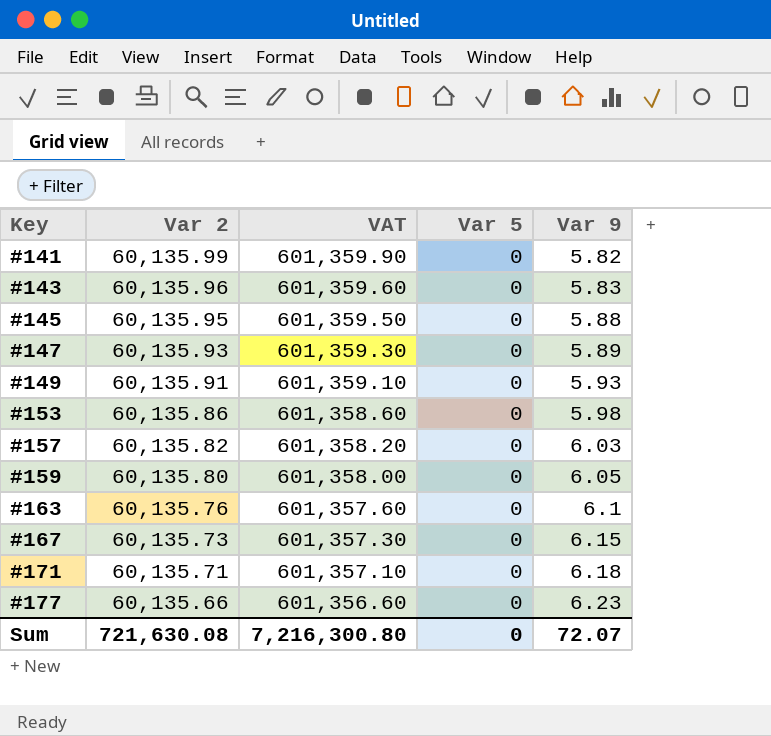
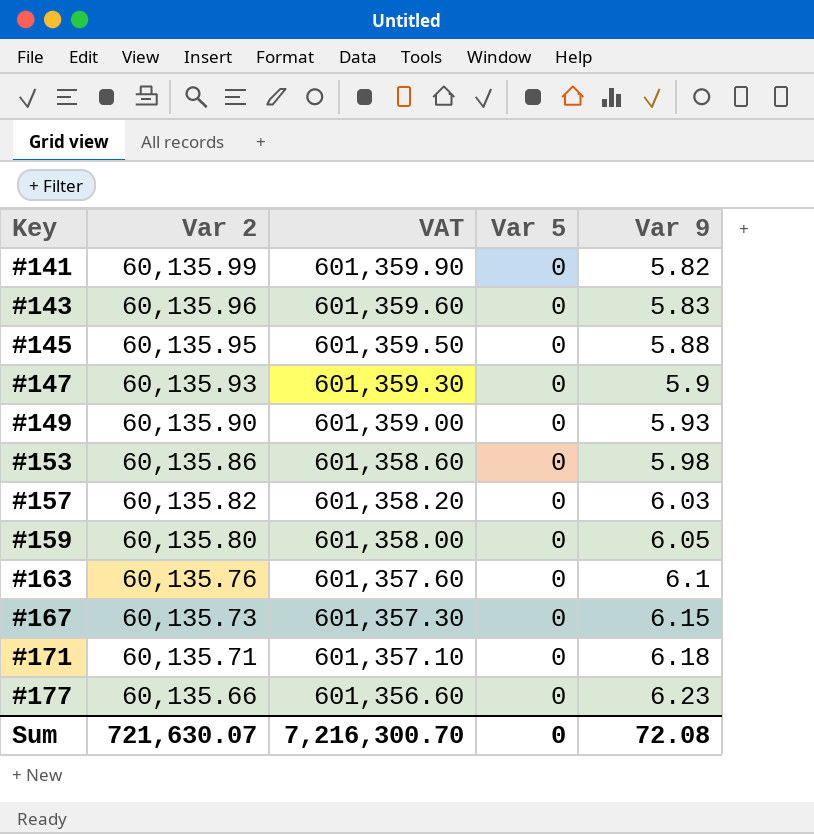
#147 | Var 9: 5.89 -> 5.9
#149 | Var 2: 60,135.91 -> 60,135.90
#149 | VAT: 601,359.10 -> 601,359.00
Sum | Var 2: 721,630.08 -> 721,630.07
Sum | VAT: 7,216,300.80 -> 7,216,300.70
Sum | Var 9: 72.07 -> 72.08

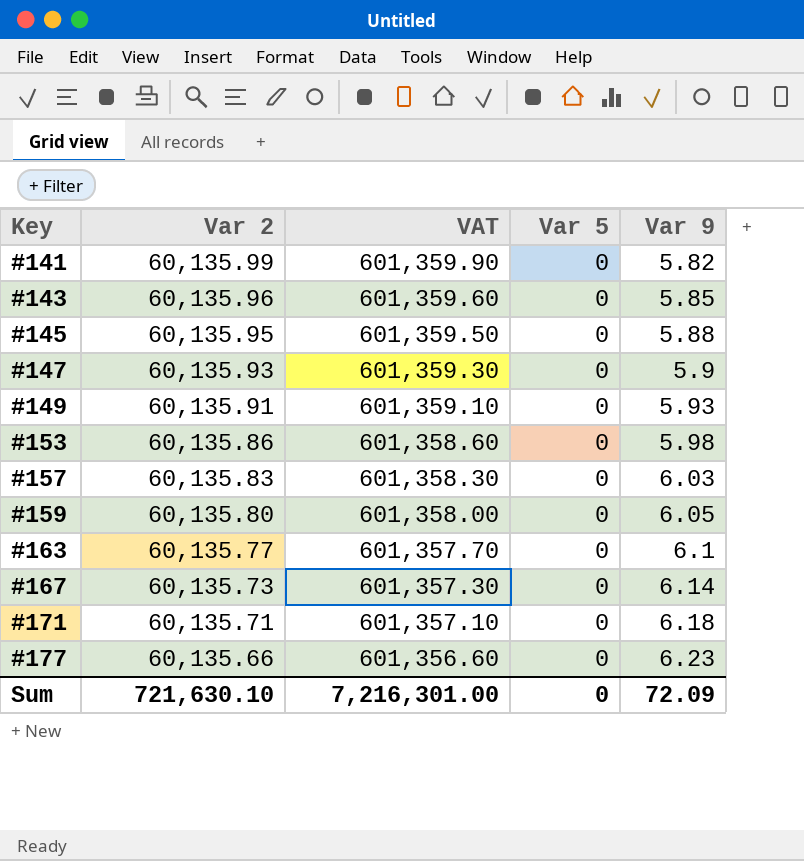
#143 | Var 9: 5.83 -> 5.85
#149 | Var 2: 60,135.90 -> 60,135.91
#149 | VAT: 601,359.00 -> 601,359.10
#157 | Var 2: 60,135.82 -> 60,135.83
#157 | VAT: 601,358.20 -> 601,358.30
#163 | Var 2: 60,135.76 -> 60,135.77
#163 | VAT: 601,357.60 -> 601,357.70
#167 | Var 9: 6.15 -> 6.14
Sum | Var 2: 721,630.07 -> 721,630.10
Sum | VAT: 7,216,300.70 -> 7,216,301.00
Sum | Var 9: 72.08 -> 72.09

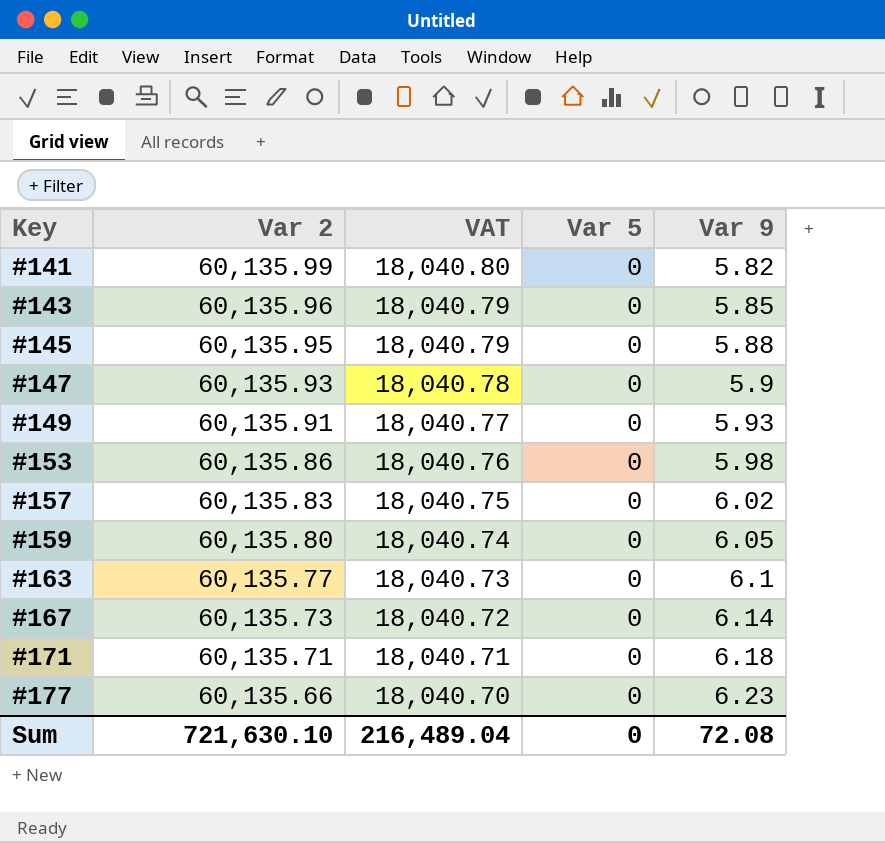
column VAT | formula: [Var 2] * 10 -> [Var 2] * 0.3
#157 | Var 9: 6.03 -> 6.02
Sum | VAT: 7,216,301.00 -> 216,489.04
Sum | Var 9: 72.09 -> 72.08

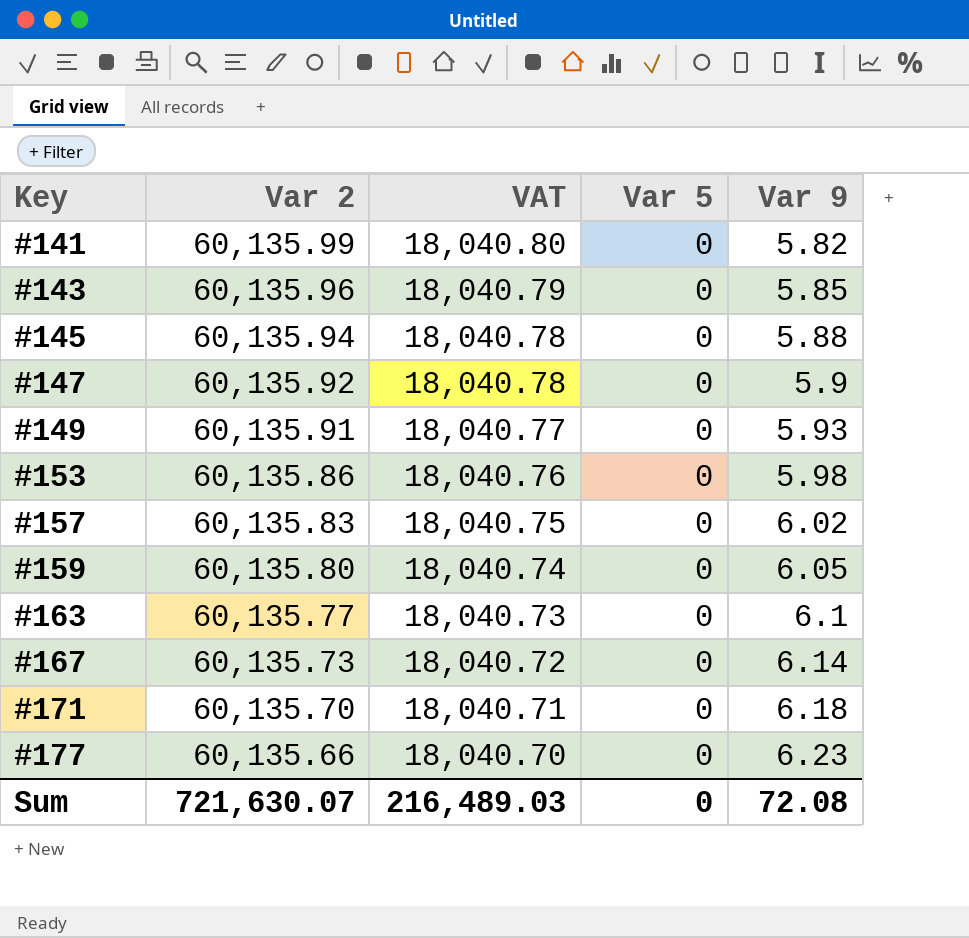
#145 | Var 2: 60,135.95 -> 60,135.94
#145 | VAT: 18,040.79 -> 18,040.78
#147 | Var 2: 60,135.93 -> 60,135.92
#171 | Var 2: 60,135.71 -> 60,135.70
Sum | Var 2: 721,630.10 -> 721,630.07
Sum | VAT: 216,489.04 -> 216,489.03

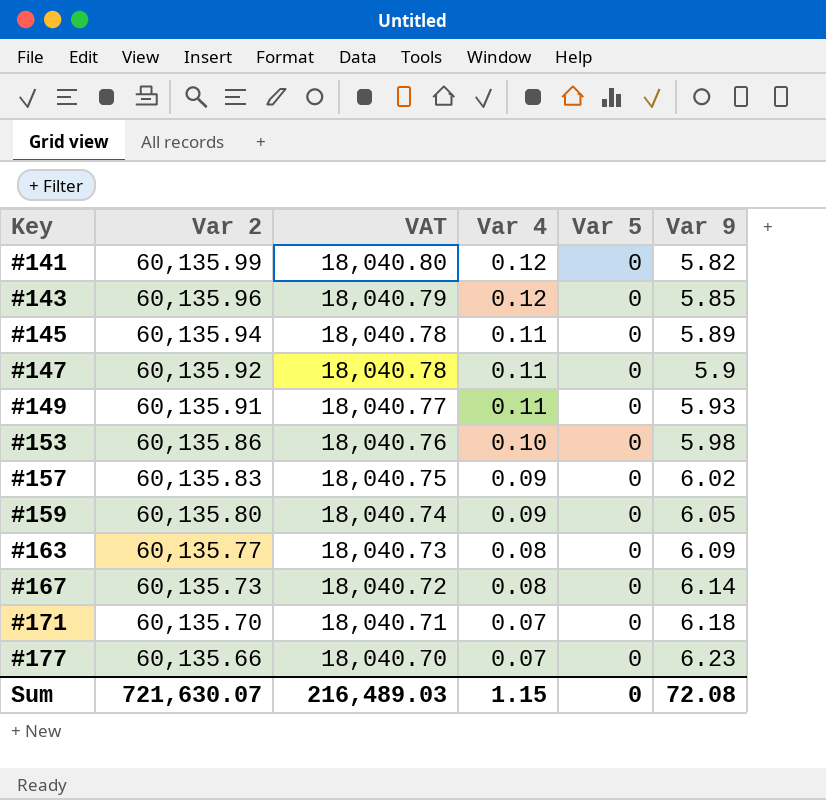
column Var 4 | position: none -> 4
#145 | Var 9: 5.88 -> 5.89
#163 | Var 9: 6.1 -> 6.09

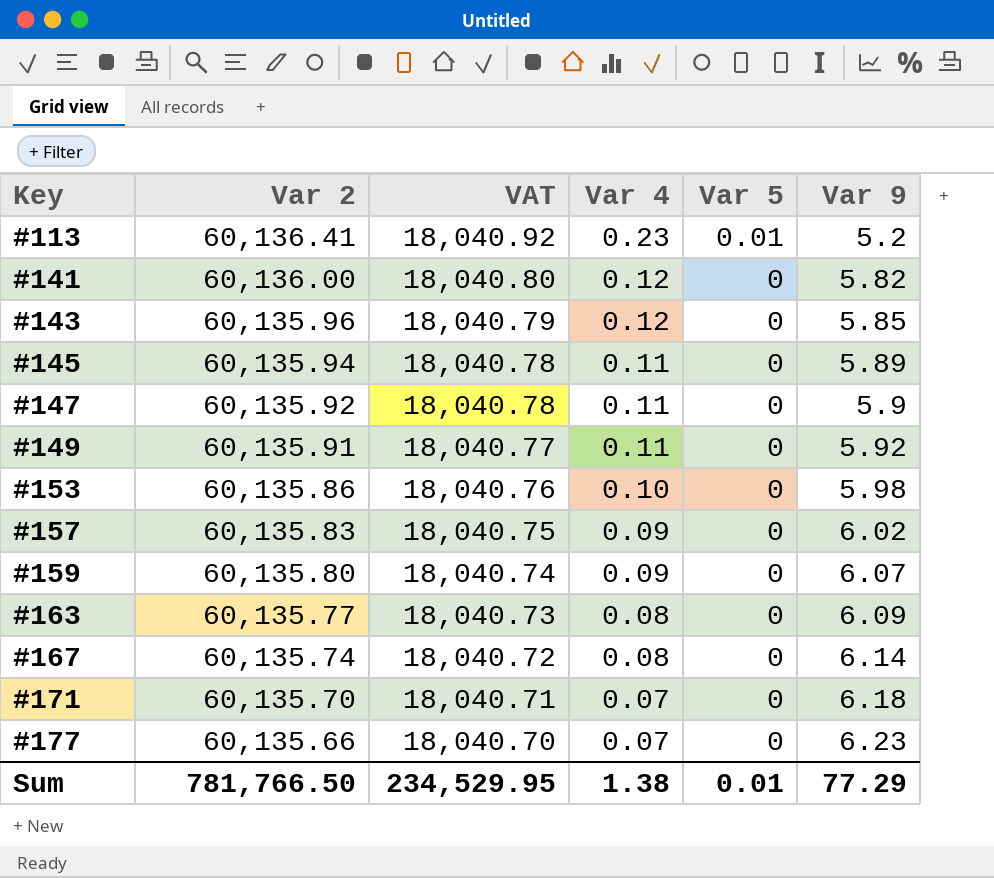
row #113: none -> 60,136.41 | 18,040.92 | 0.23 | 0.01 | 5.2
#141 | Var 2: 60,135.99 -> 60,136.00
#149 | Var 9: 5.93 -> 5.92
#159 | Var 9: 6.05 -> 6.07
#167 | Var 2: 60,135.73 -> 60,135.74
Sum | Var 2: 721,630.07 -> 781,766.50
Sum | VAT: 216,489.03 -> 234,529.95
Sum | Var 4: 1.15 -> 1.38
Sum | Var 5: 0 -> 0.01
Sum | Var 9: 72.08 -> 77.29

